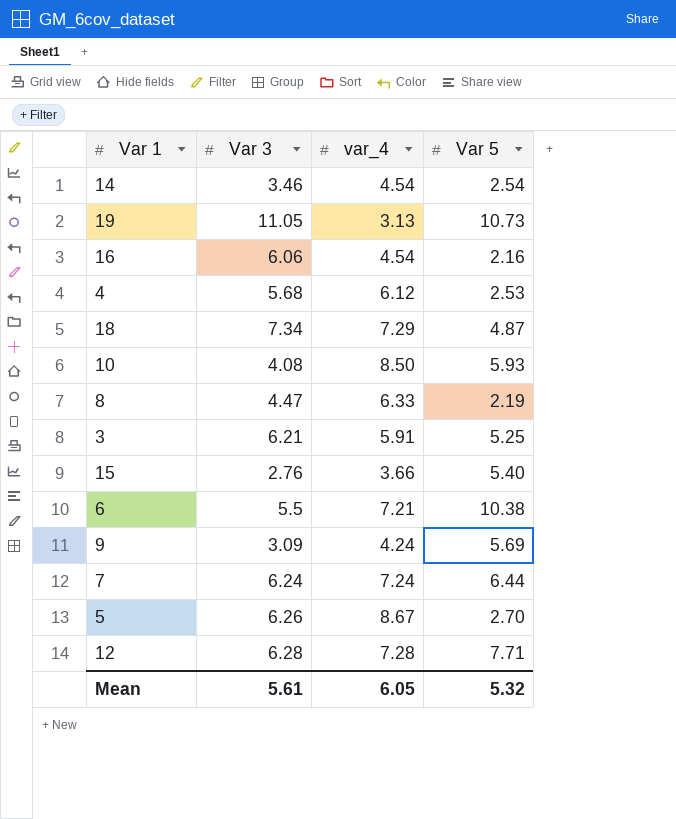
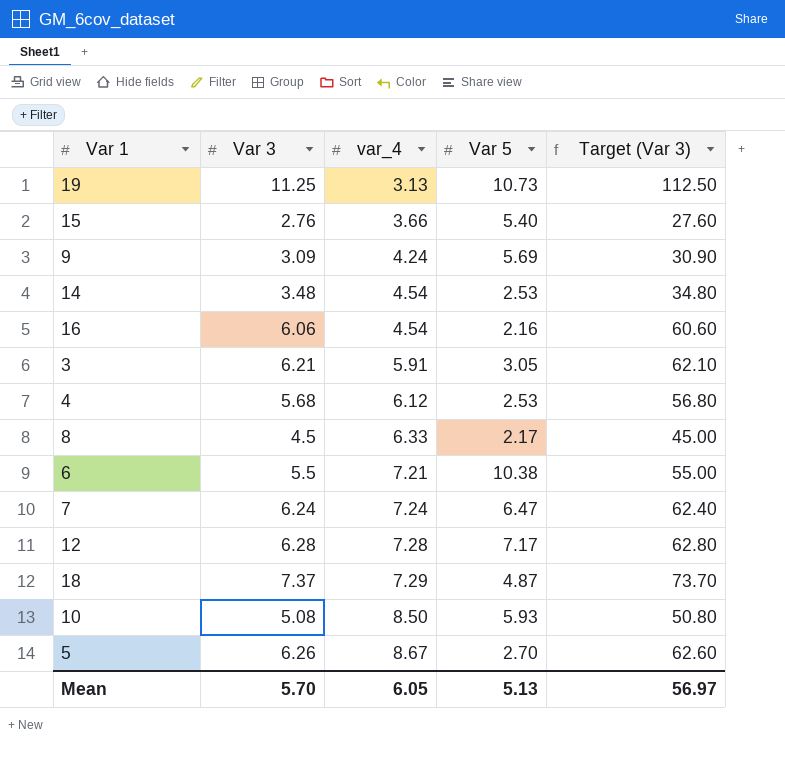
row order: none -> var_4 ascending
column Target (Var 3) | formula: none -> [Var 3] * 10
19 | Var 3: 11.05 -> 11.25
14 | Var 3: 3.46 -> 3.48
14 | Var 5: 2.54 -> 2.53
3 | Var 5: 5.25 -> 3.05
8 | Var 3: 4.47 -> 4.5
8 | Var 5: 2.19 -> 2.17
7 | Var 5: 6.44 -> 6.47
12 | Var 5: 7.71 -> 7.17
18 | Var 3: 7.34 -> 7.37
10 | Var 3: 4.08 -> 5.08
Mean | Var 3: 5.61 -> 5.70
Mean | Var 5: 5.32 -> 5.13

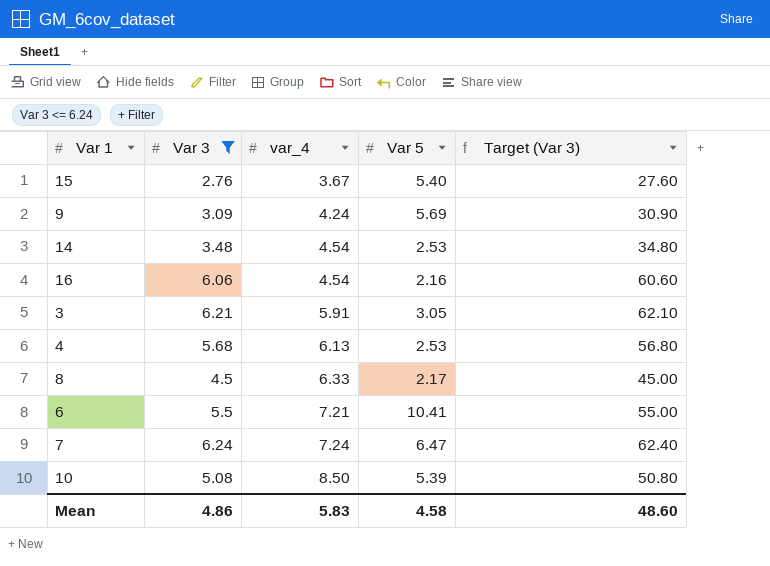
filter: none -> Var 3 <= 6.24
15 | var_4: 3.66 -> 3.67
4 | var_4: 6.12 -> 6.13
6 | Var 5: 10.38 -> 10.41
10 | Var 5: 5.93 -> 5.39
Mean | Var 3: 5.70 -> 4.86
Mean | var_4: 6.05 -> 5.83
Mean | Var 5: 5.13 -> 4.58
Mean | Target (Var 3): 56.97 -> 48.60

